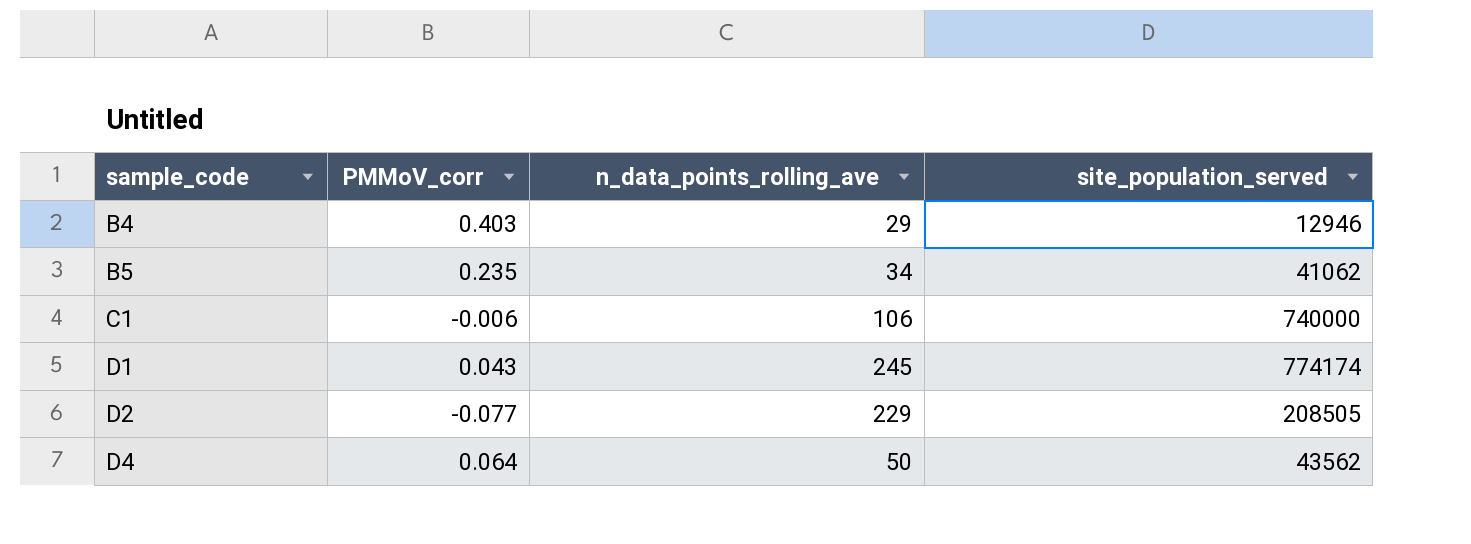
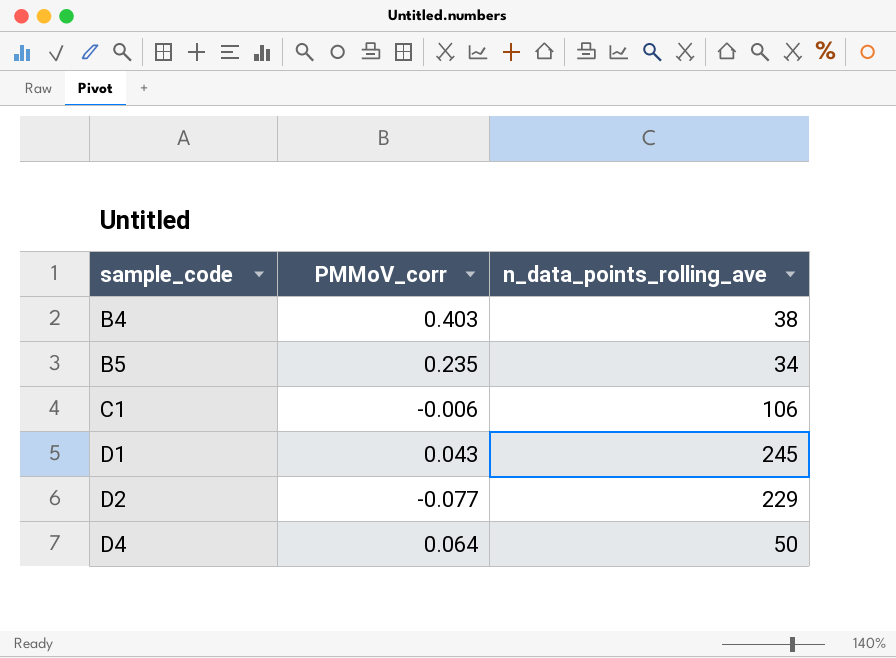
column site_population_served | position: 4 -> none
B4 | n_data_points_rolling_ave: 29 -> 38

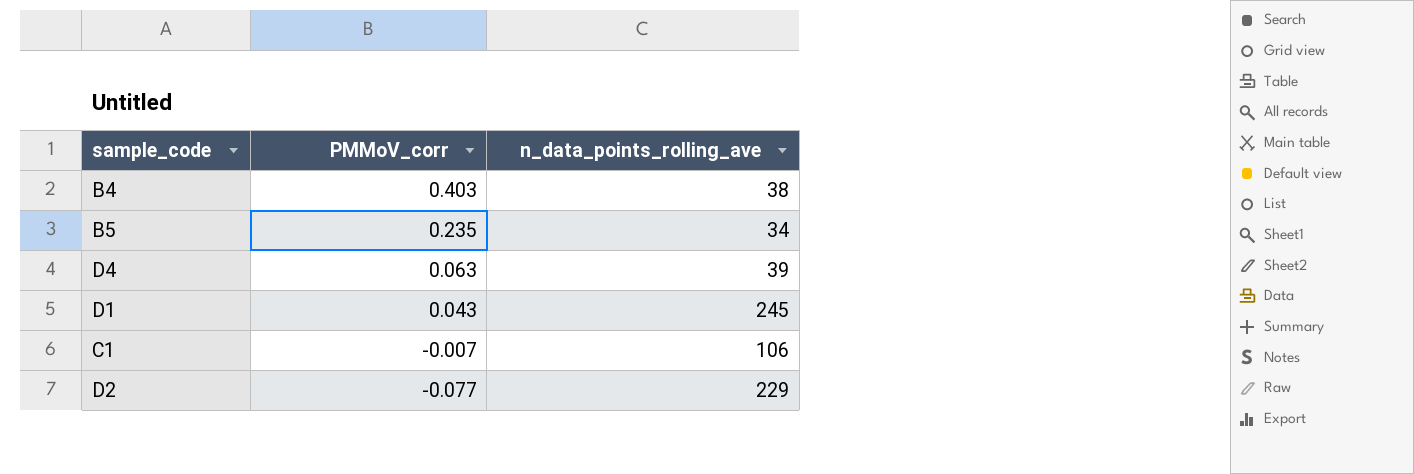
row order: sample_code ascending -> PMMoV_corr descending
D4 | PMMoV_corr: 0.064 -> 0.063
D4 | n_data_points_rolling_ave: 50 -> 39
C1 | PMMoV_corr: -0.006 -> -0.007

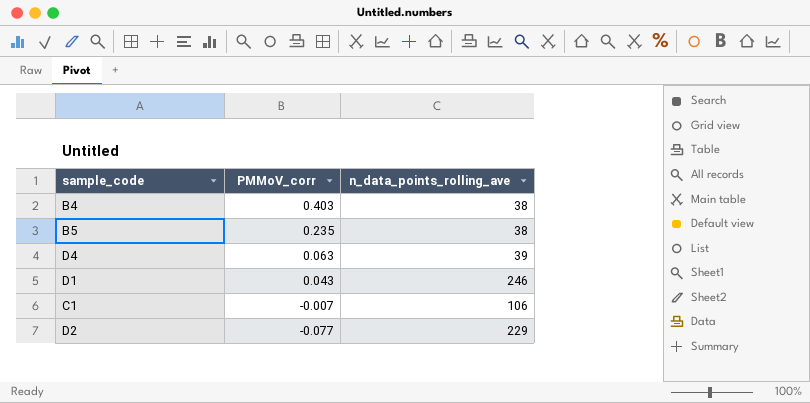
B5 | n_data_points_rolling_ave: 34 -> 38
D1 | n_data_points_rolling_ave: 245 -> 246

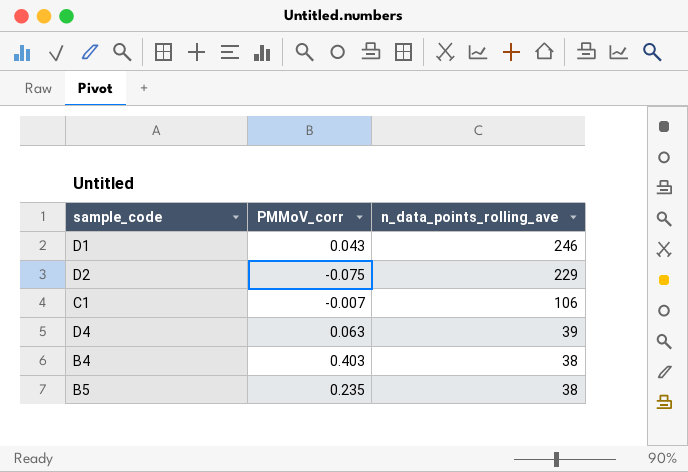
row order: PMMoV_corr descending -> n_data_points_rolling_ave descending
D2 | PMMoV_corr: -0.077 -> -0.075

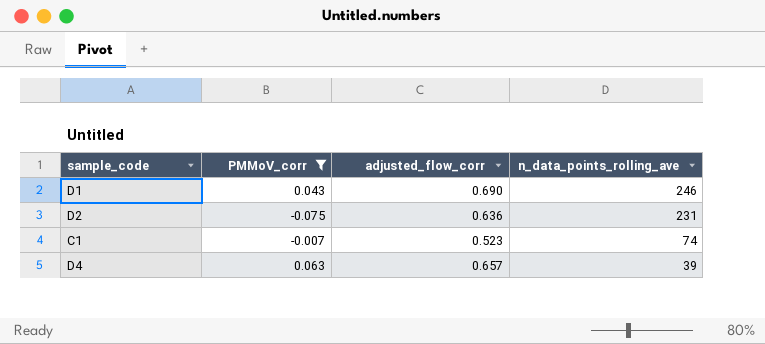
filter: none -> PMMoV_corr <= 0.063
column adjusted_flow_corr | position: none -> 3
D2 | n_data_points_rolling_ave: 229 -> 231
C1 | n_data_points_rolling_ave: 106 -> 74

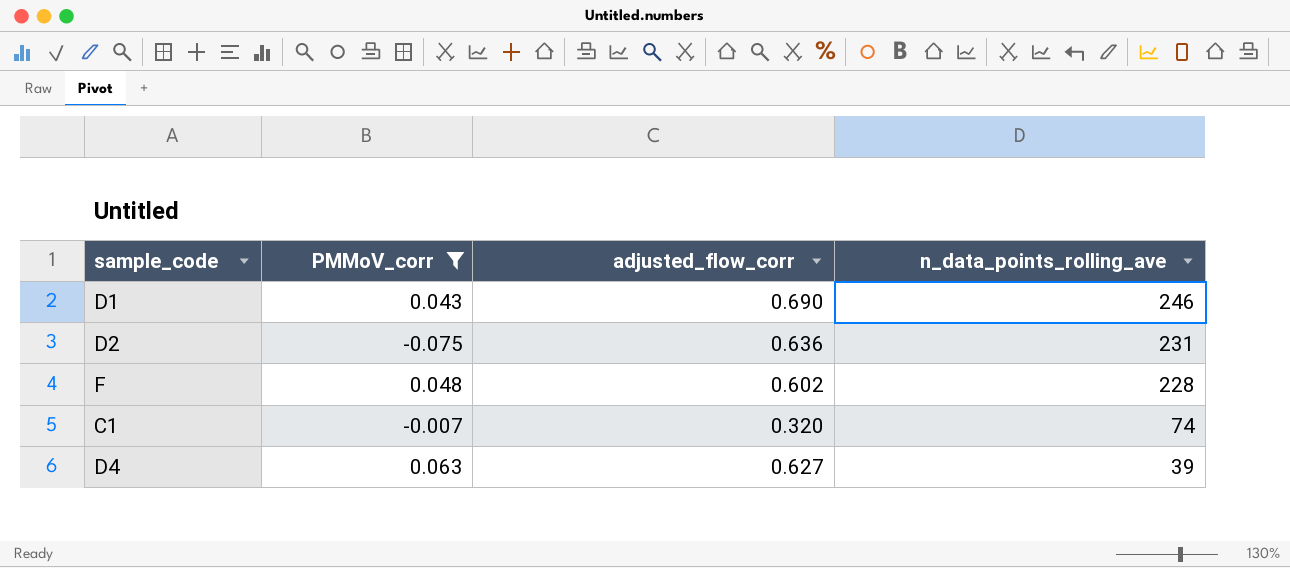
row F: none -> 0.048 | 0.602 | 228
C1 | adjusted_flow_corr: 0.523 -> 0.320
D4 | adjusted_flow_corr: 0.657 -> 0.627

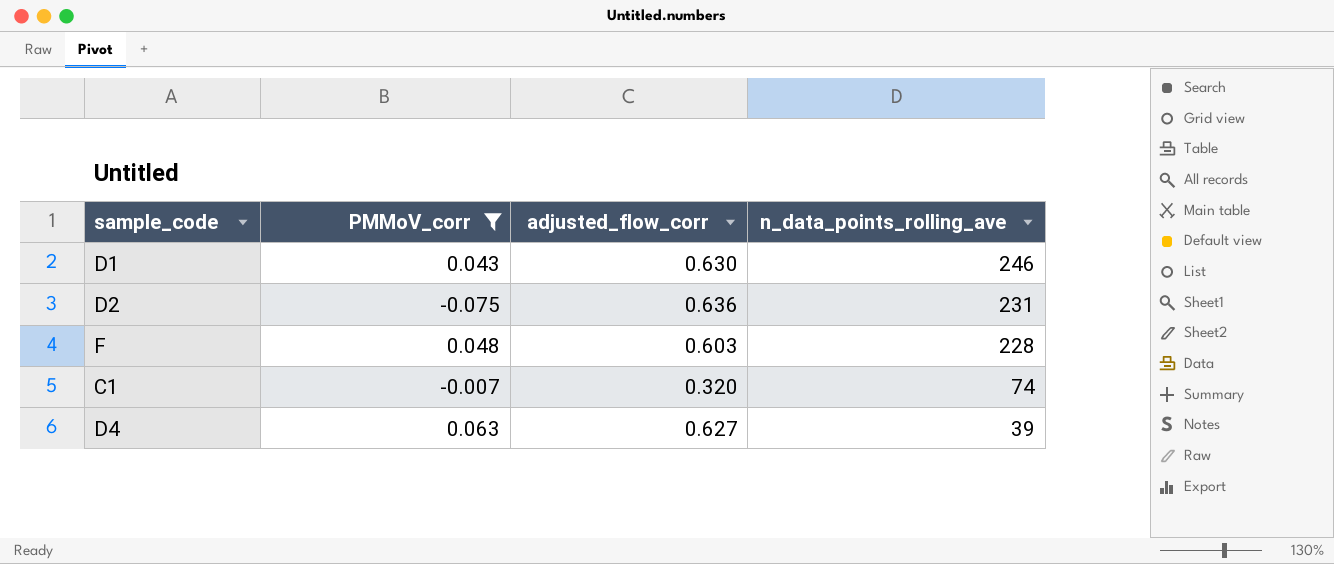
D1 | adjusted_flow_corr: 0.690 -> 0.630
F | adjusted_flow_corr: 0.602 -> 0.603

